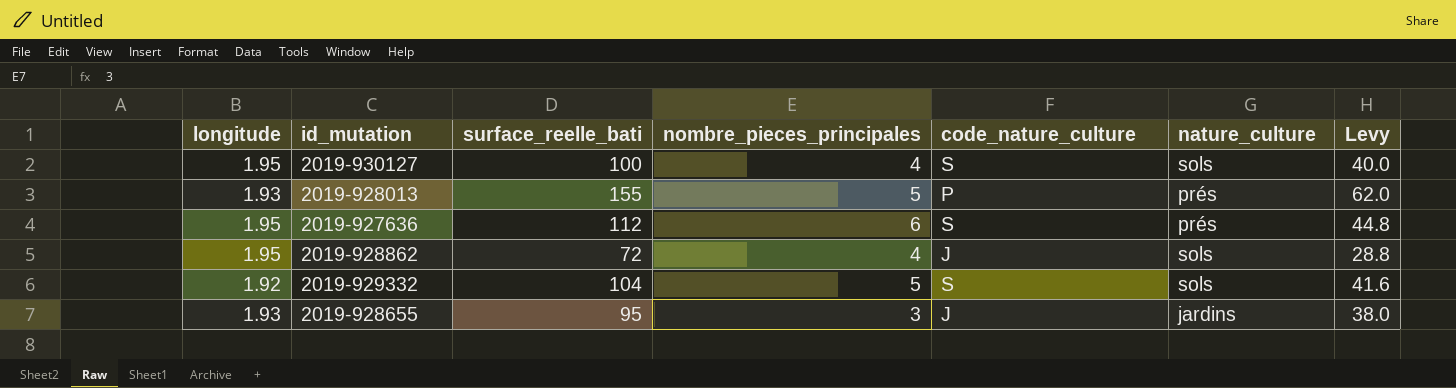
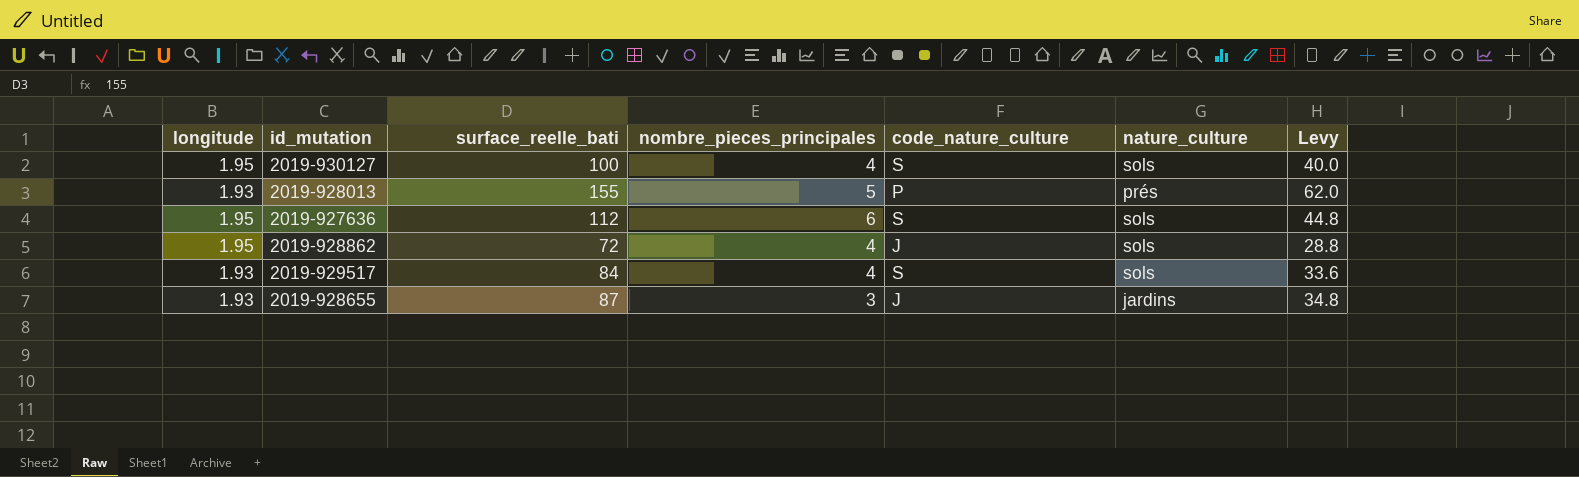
row 2019-929332: 1.92 | 104 | 5 | S | sols | 41.6 -> none
2019-927636 | nature_culture: prés -> sols
row 2019-929517: none -> 1.93 | 84 | 4 | S | sols | 33.6
2019-928655 | surface_reelle_bati: 95 -> 87
2019-928655 | Levy: 38.0 -> 34.8

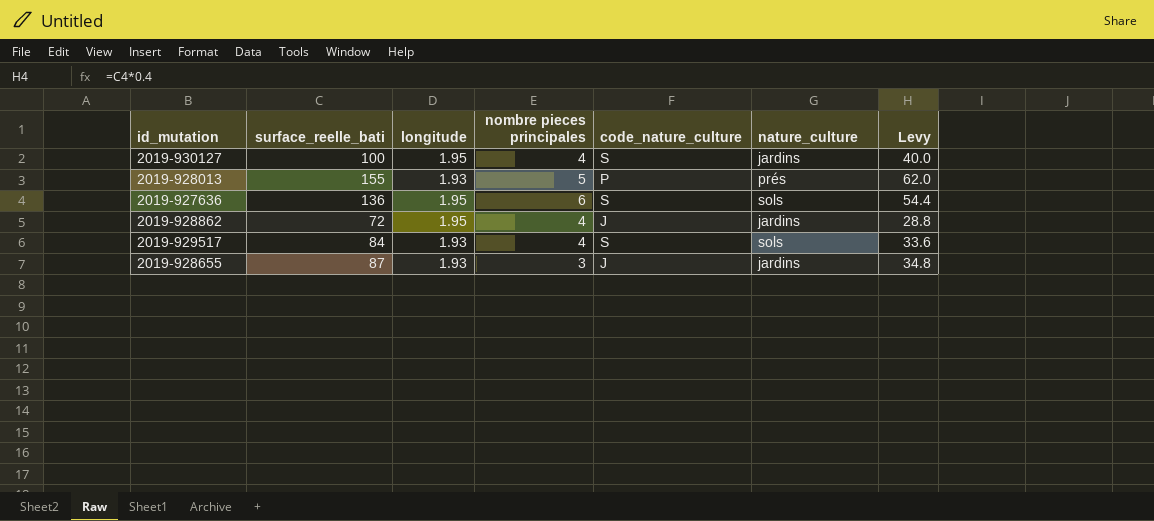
column longitude | position: 1 -> 3
column name: nombre_pieces_principales -> nombre pieces principales
2019-930127 | nature_culture: sols -> jardins
2019-927636 | surface_reelle_bati: 112 -> 136
2019-927636 | Levy: 44.8 -> 54.4
2019-928862 | nature_culture: sols -> jardins

